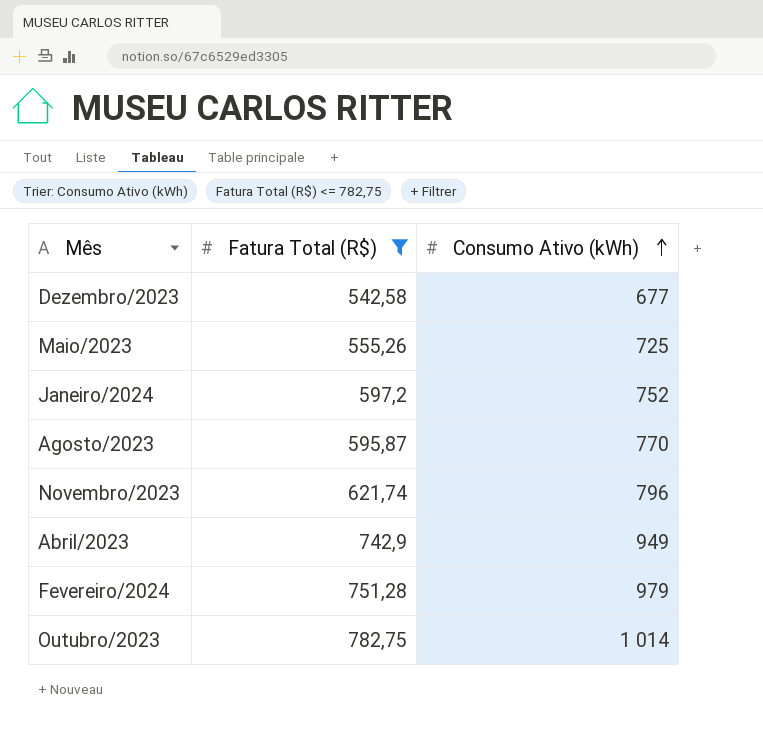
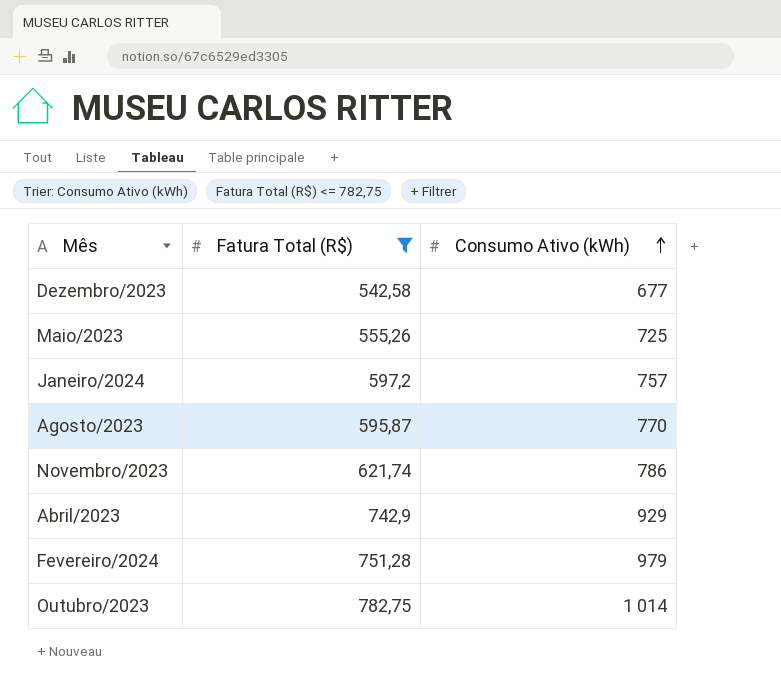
Janeiro/2024 | Consumo Ativo (kWh): 752 -> 757
Novembro/2023 | Consumo Ativo (kWh): 796 -> 786
Abril/2023 | Consumo Ativo (kWh): 949 -> 929

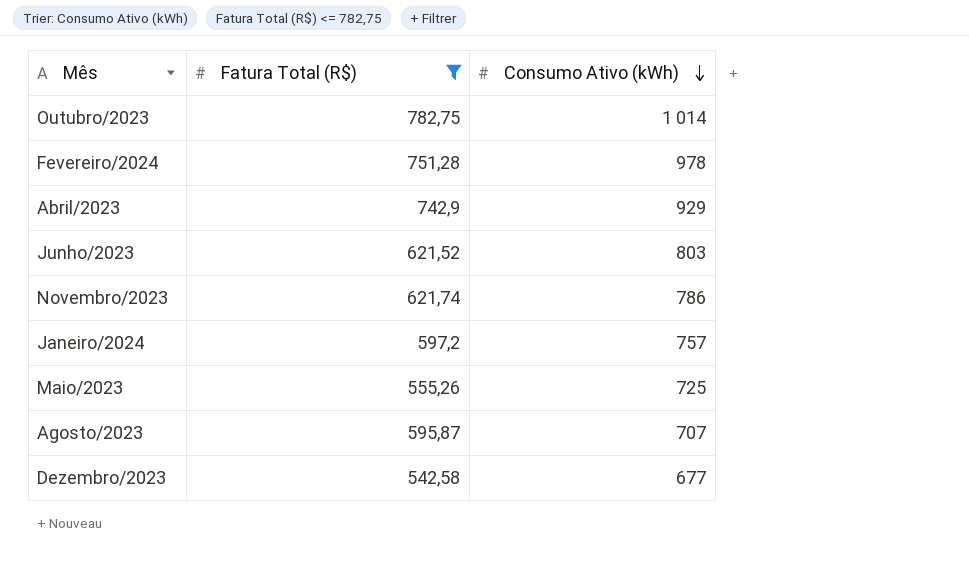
row order: Consumo Ativo (kWh) ascending -> Consumo Ativo (kWh) descending
Fevereiro/2024 | Consumo Ativo (kWh): 979 -> 978
row Junho/2023: none -> 621,52 | 803
Agosto/2023 | Consumo Ativo (kWh): 770 -> 707

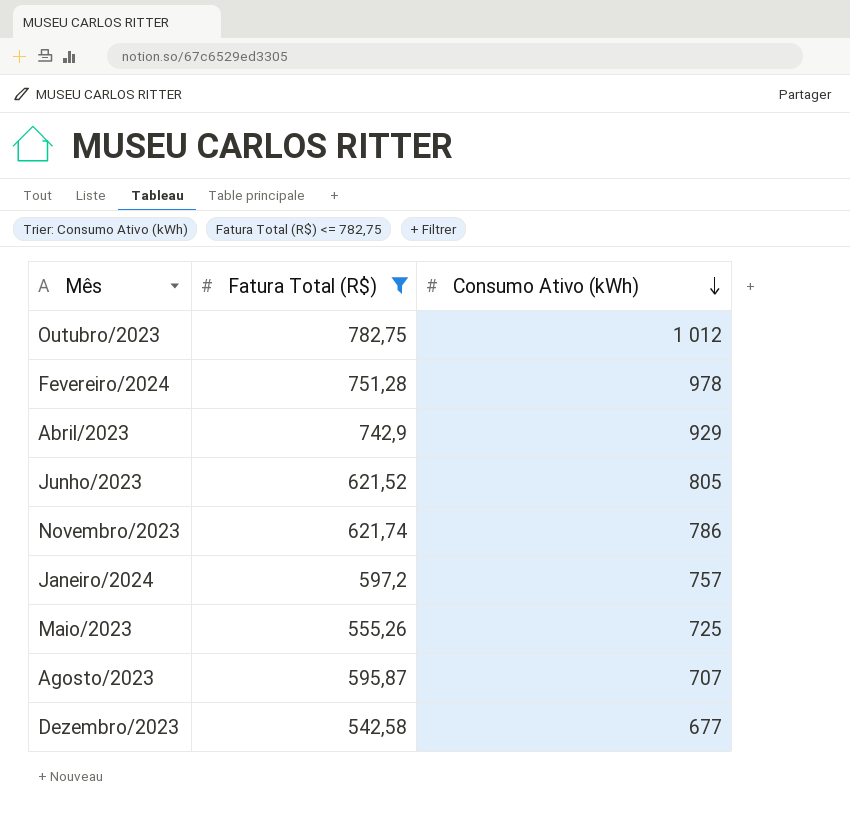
Outubro/2023 | Consumo Ativo (kWh): 1 014 -> 1 012
Junho/2023 | Consumo Ativo (kWh): 803 -> 805

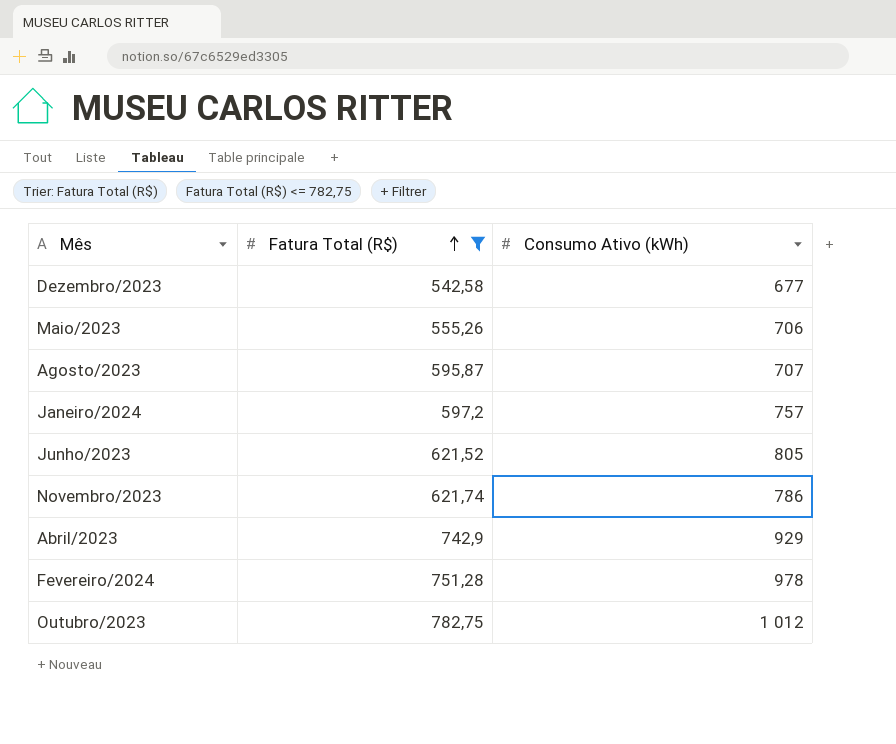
row order: Consumo Ativo (kWh) descending -> Fatura Total (R$) ascending
Maio/2023 | Consumo Ativo (kWh): 725 -> 706

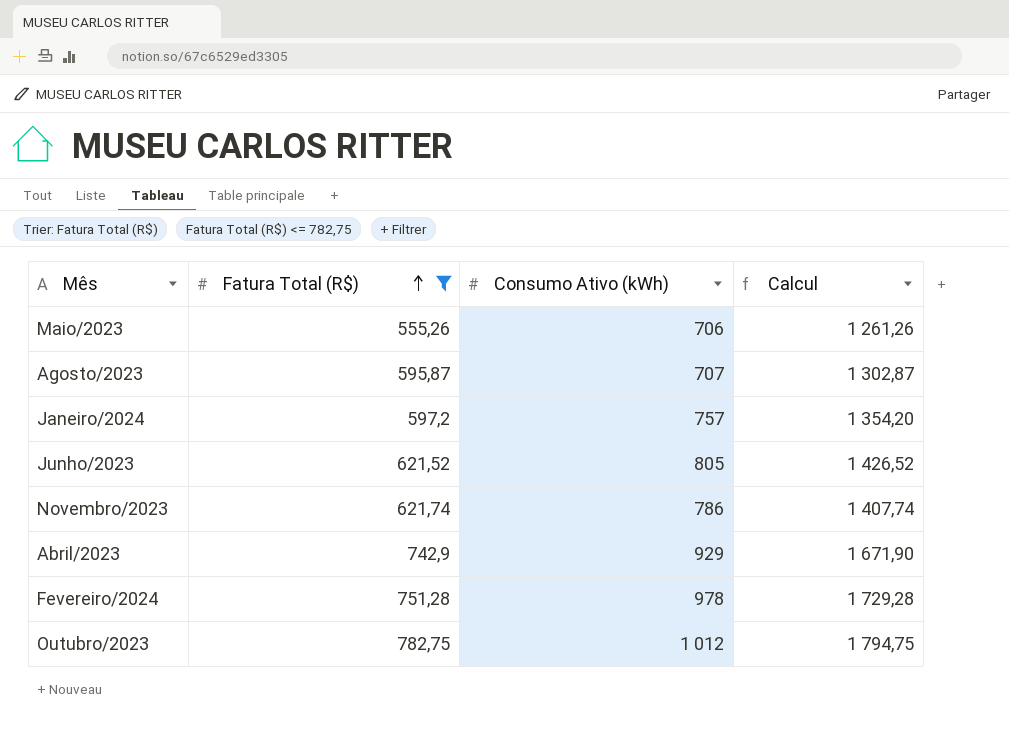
column Calcul | formula: none -> [Fatura Total (R$)] + [Consumo Ativo (kWh)]
row Dezembro/2023: 542,58 | 677 -> none

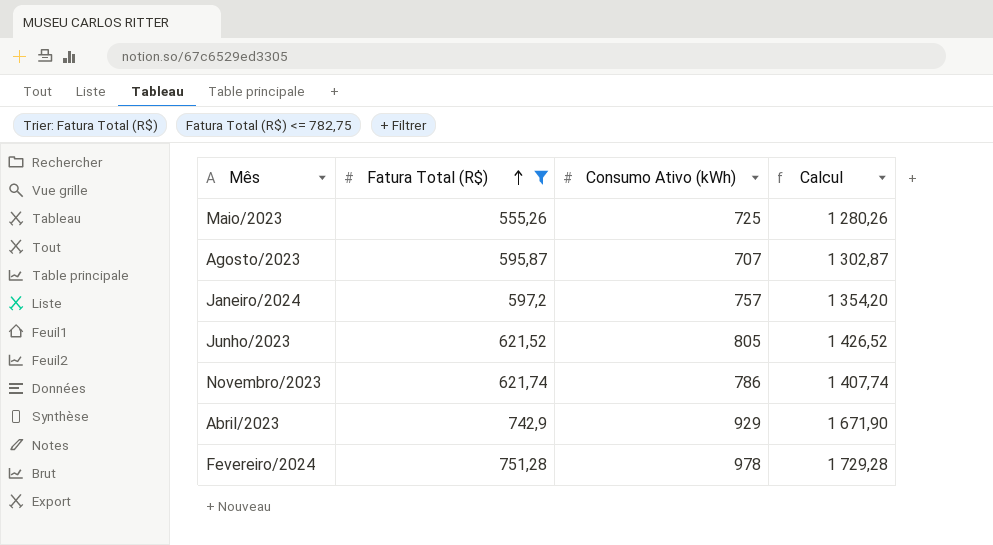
row Outubro/2023: 782,75 | 1 012 | 1 794,75 -> none
Maio/2023 | Consumo Ativo (kWh): 706 -> 725
Maio/2023 | Calcul: 1 261,26 -> 1 280,26

